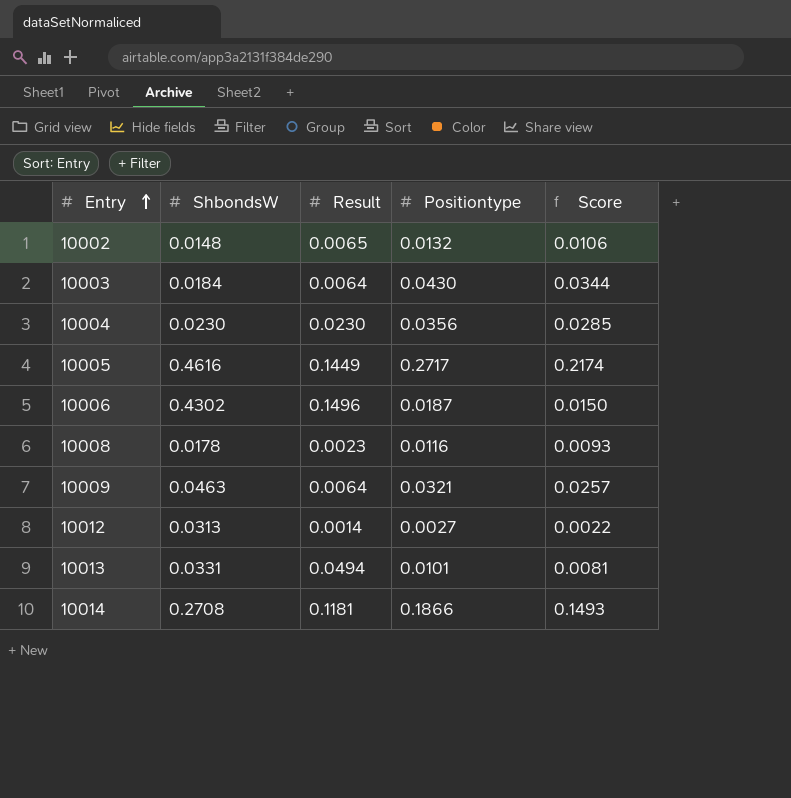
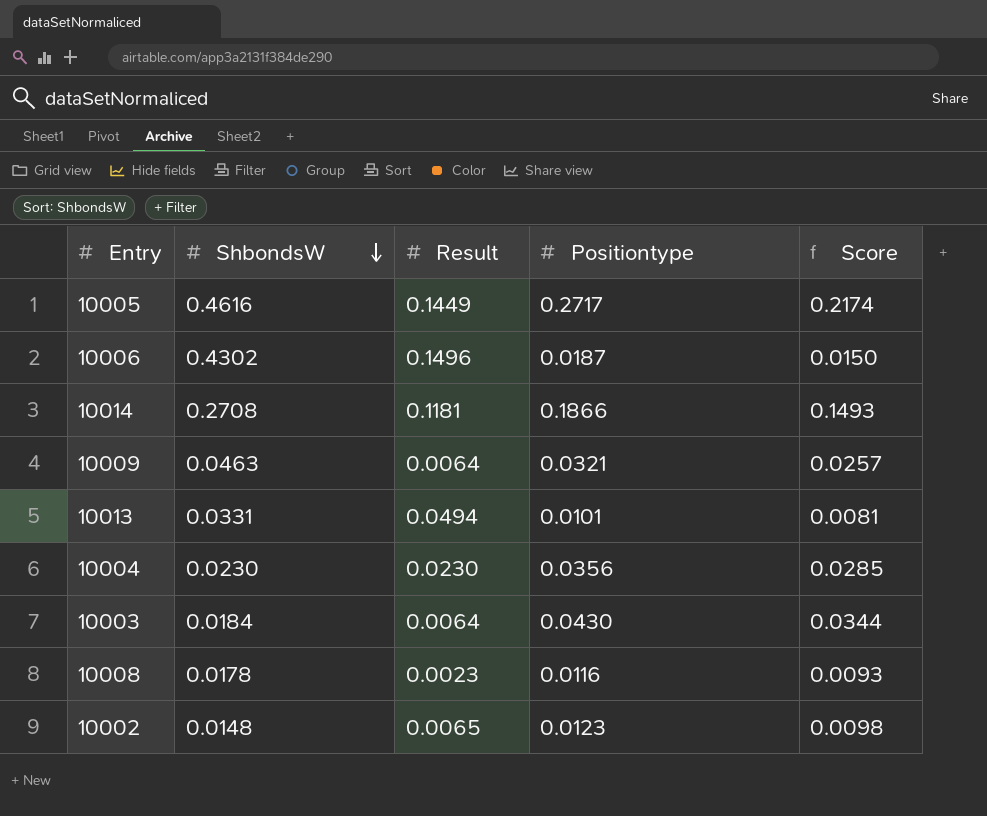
row order: Entry ascending -> ShbondsW descending
row 10012: 0.0313 | 0.0014 | 0.0027 | 0.0022 -> none
10002 | Positiontype: 0.0132 -> 0.0123
10002 | Score: 0.0106 -> 0.0098

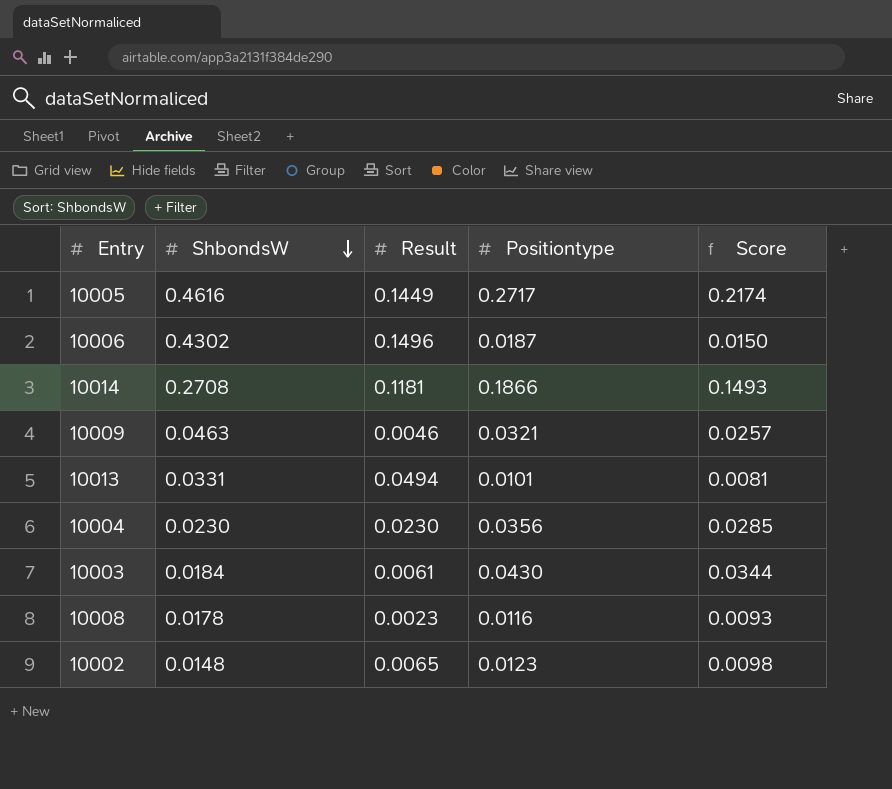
10009 | Result: 0.0064 -> 0.0046
10003 | Result: 0.0064 -> 0.0061

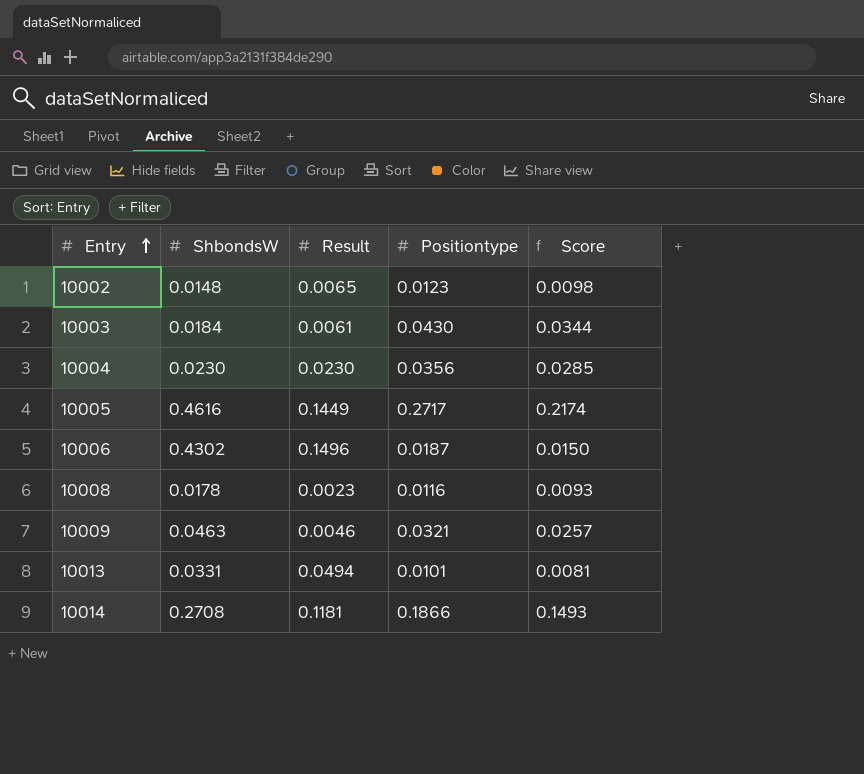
row order: ShbondsW descending -> Entry ascending

